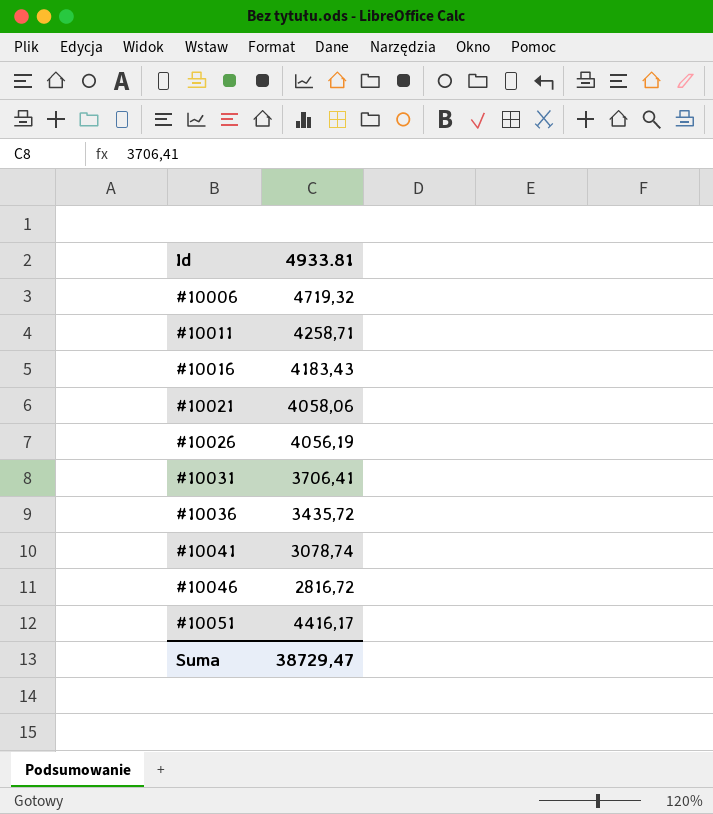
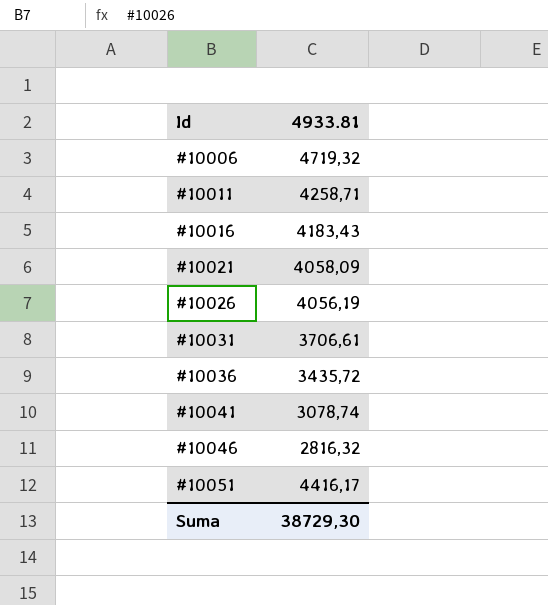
#10021 | 4933.81: 4058,06 -> 4058,09
#10031 | 4933.81: 3706,41 -> 3706,61
#10046 | 4933.81: 2816,72 -> 2816,32
Suma | 4933.81: 38729,47 -> 38729,30

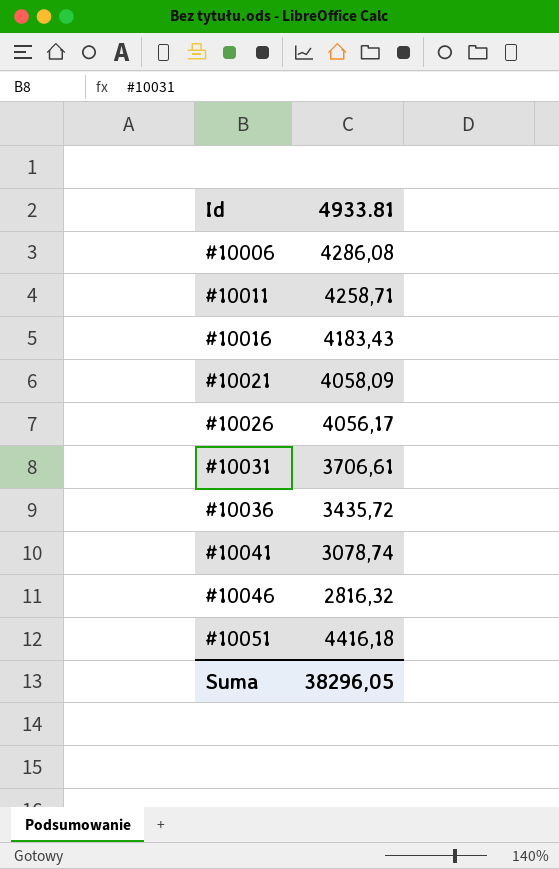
#10006 | 4933.81: 4719,32 -> 4286,08
#10026 | 4933.81: 4056,19 -> 4056,17
#10051 | 4933.81: 4416,17 -> 4416,18
Suma | 4933.81: 38729,30 -> 38296,05

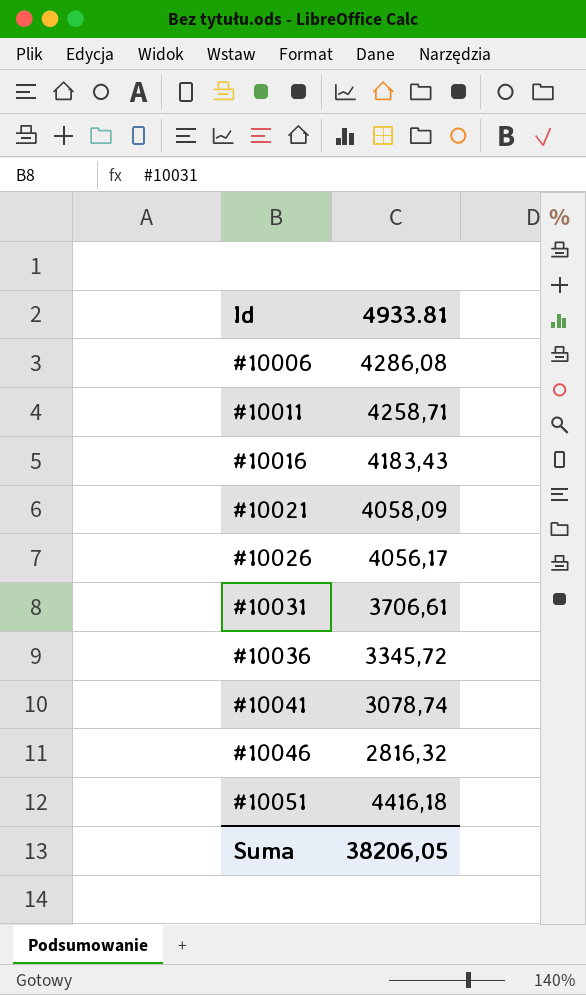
#10036 | 4933.81: 3435,72 -> 3345,72
Suma | 4933.81: 38296,05 -> 38206,05

